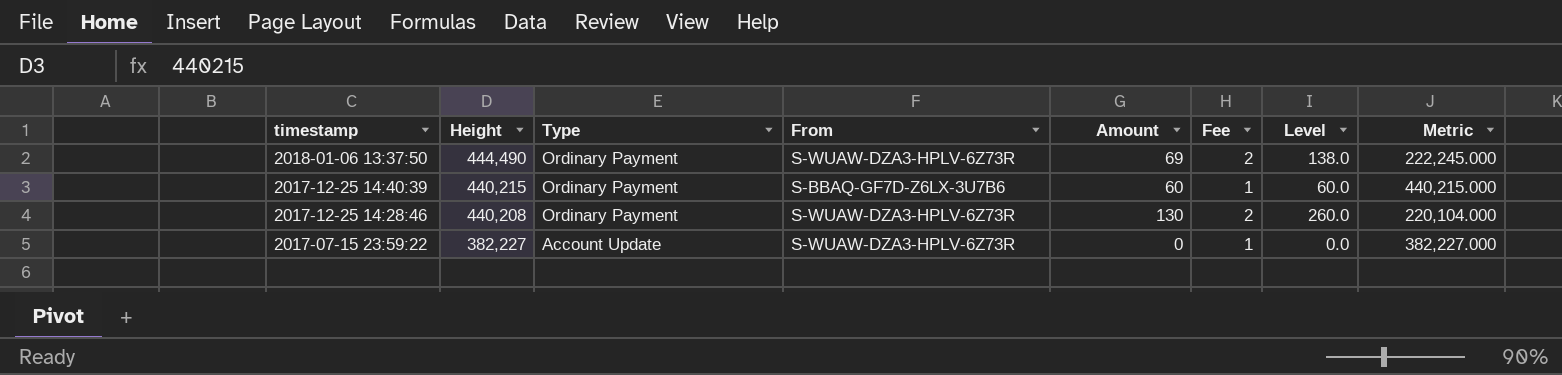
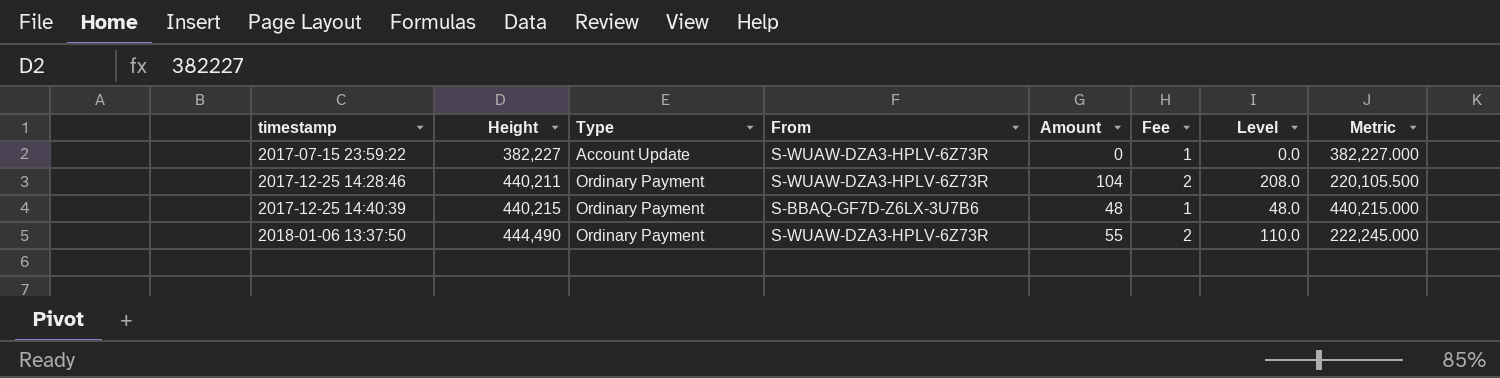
row order: timestamp descending -> timestamp ascending
2017-12-25 14:28:46 | Height: 440,208 -> 440,211
2017-12-25 14:28:46 | Amount: 130 -> 104
2017-12-25 14:28:46 | Level: 260.0 -> 208.0
2017-12-25 14:28:46 | Metric: 220,104.000 -> 220,105.500
2017-12-25 14:40:39 | Amount: 60 -> 48
2017-12-25 14:40:39 | Level: 60.0 -> 48.0
2018-01-06 13:37:50 | Amount: 69 -> 55
2018-01-06 13:37:50 | Level: 138.0 -> 110.0

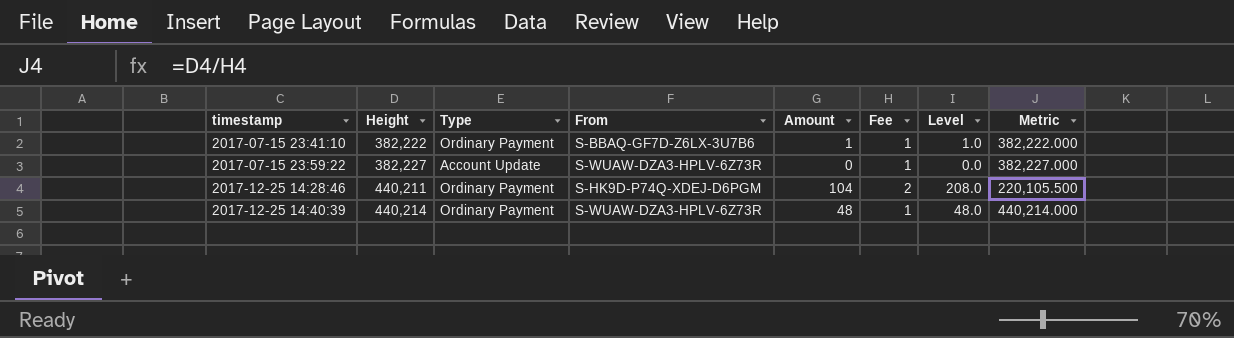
row 2018-01-06 13:37:50: 444,490 | Ordinary Payment | S-WUAW-DZA3-HPLV-6Z73R | 55 | 2 | 110.0 | 222,245.000 -> none
row 2017-07-15 23:41:10: none -> 382,222 | Ordinary Payment | S-BBAQ-GF7D-Z6LX-3U7B6 | 1 | 1 | 1.0 | 382,222.000
2017-12-25 14:28:46 | From: S-WUAW-DZA3-HPLV-6Z73R -> S-HK9D-P74Q-XDEJ-D6PGM
2017-12-25 14:40:39 | Height: 440,215 -> 440,214
2017-12-25 14:40:39 | From: S-BBAQ-GF7D-Z6LX-3U7B6 -> S-WUAW-DZA3-HPLV-6Z73R
2017-12-25 14:40:39 | Metric: 440,215.000 -> 440,214.000

